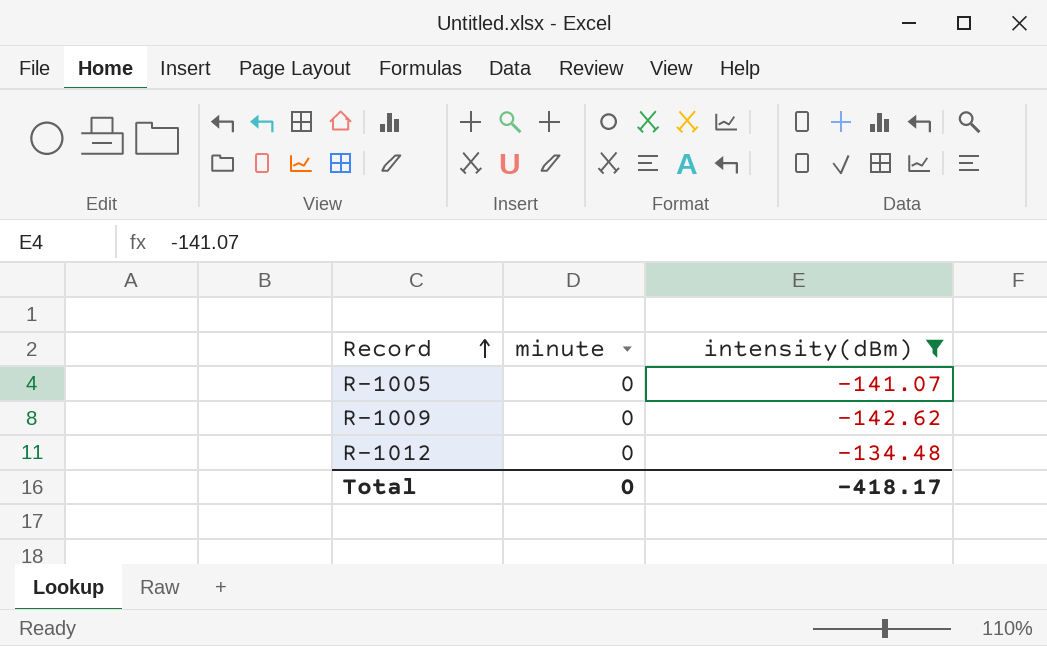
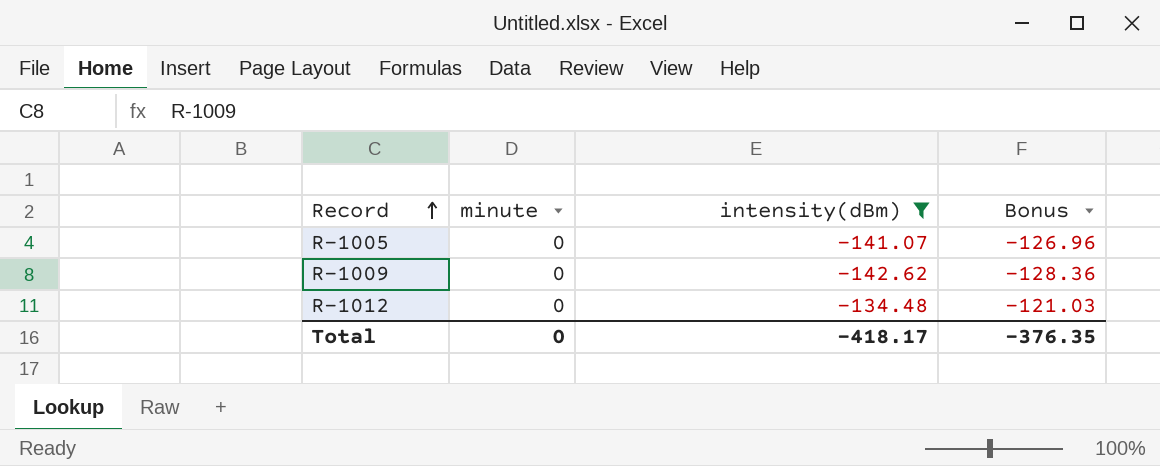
column Bonus | formula: none -> [intensity(dBm)] * 0.9

